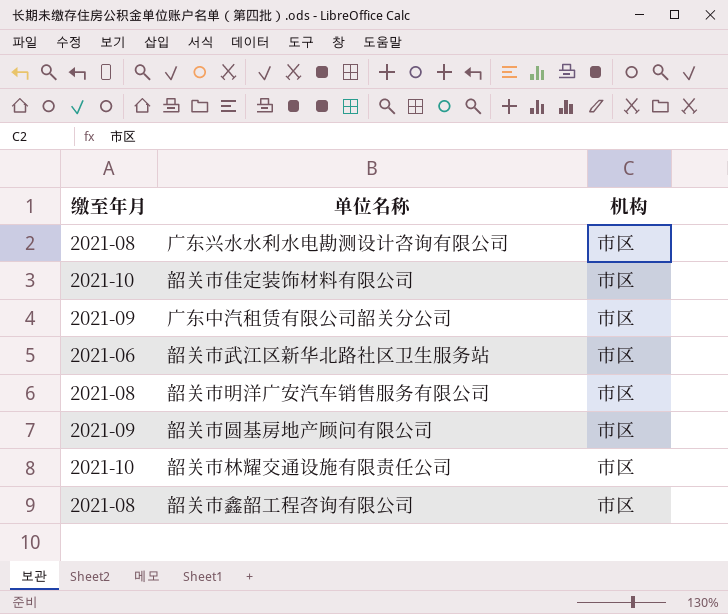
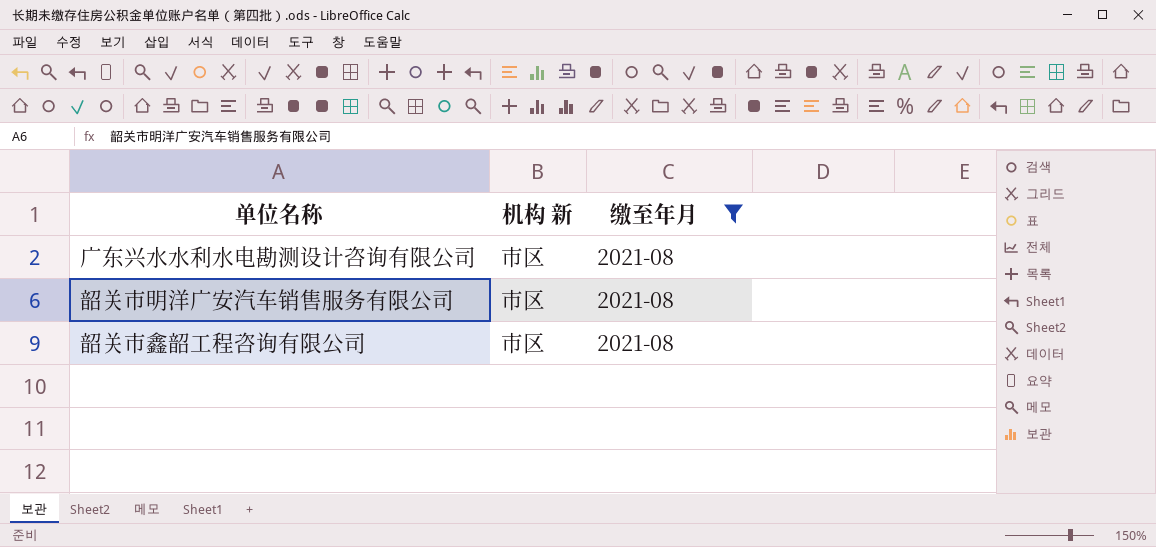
filter: none -> 缴至年月 = 2021-08
column name: 机构 -> 机构 新
column 缴至年月 | position: 1 -> 3

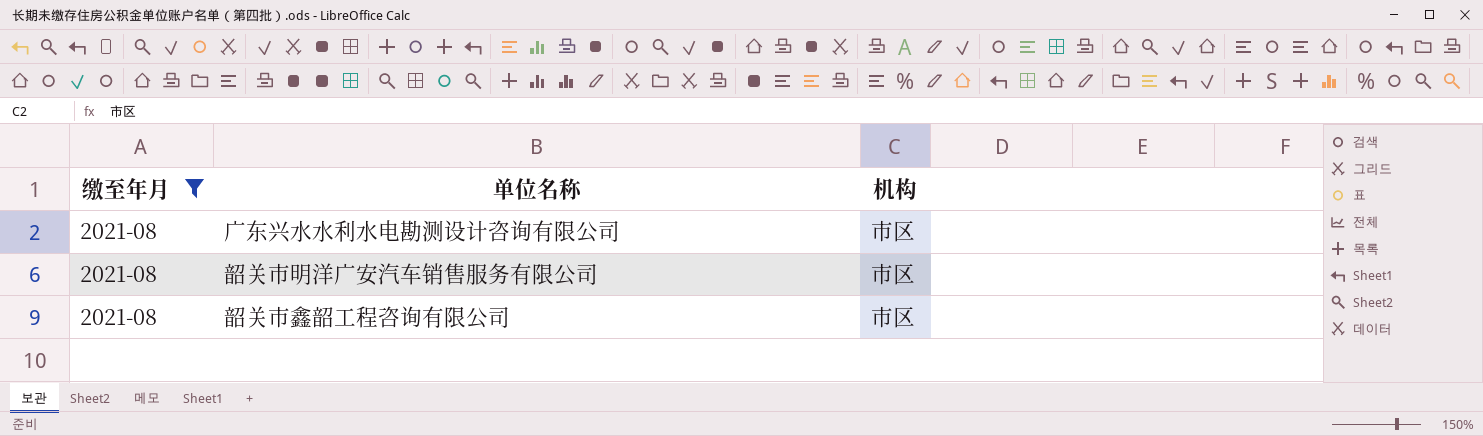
column 缴至年月 | position: 3 -> 1
column name: 机构 新 -> 机构

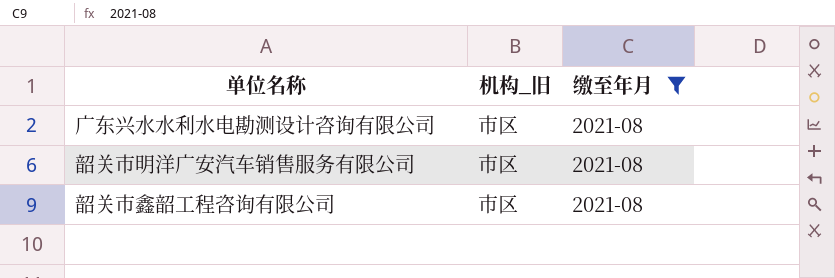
column name: 机构 -> 机构_旧
column 缴至年月 | position: 1 -> 3

